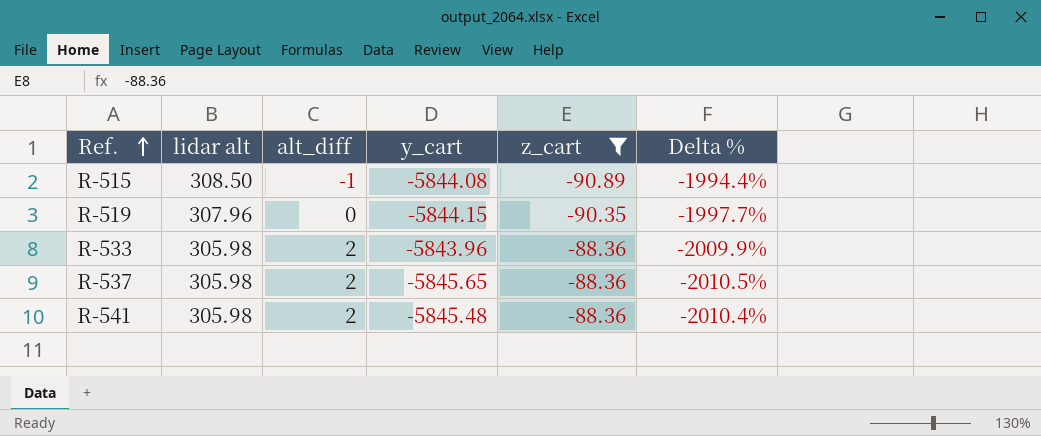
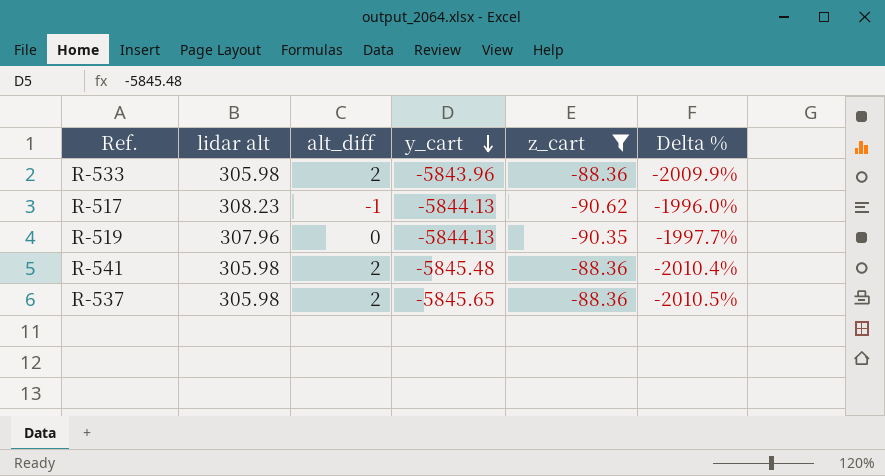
row order: Ref. ascending -> y_cart descending
row R-515: 308.50 | -1 | -5844.08 | -90.89 | -1994.4% -> none
row R-517: none -> 308.23 | -1 | -5844.13 | -90.62 | -1996.0%
R-519 | y_cart: -5844.15 -> -5844.13

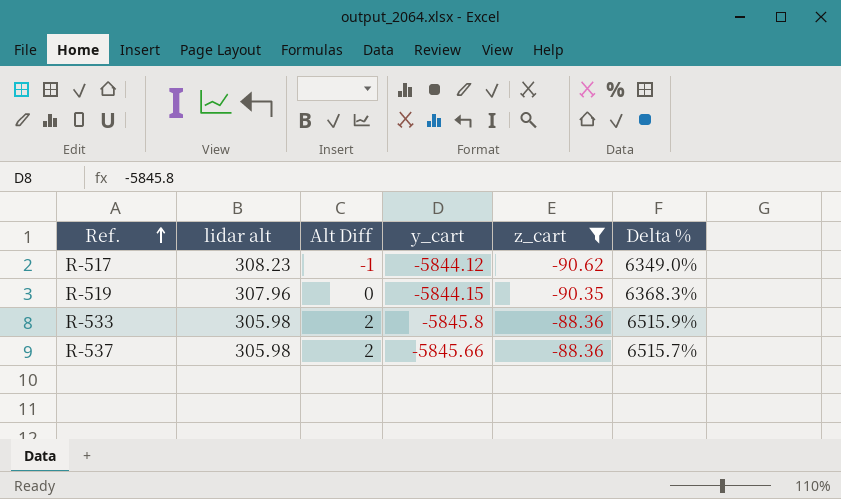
row order: y_cart descending -> Ref. ascending
column name: alt_diff -> Alt Diff
column Delta % | formula: ([y_cart] - [lidar alt]) / [lidar alt] -> ([y_cart] - [z_cart]) / [z_cart]
row R-541: 305.98 | 2 | -5845.48 | -88.36 | -2010.4% -> none
R-517 | y_cart: -5844.13 -> -5844.12
R-519 | y_cart: -5844.13 -> -5844.15
R-533 | y_cart: -5843.96 -> -5845.8
R-537 | y_cart: -5845.65 -> -5845.66

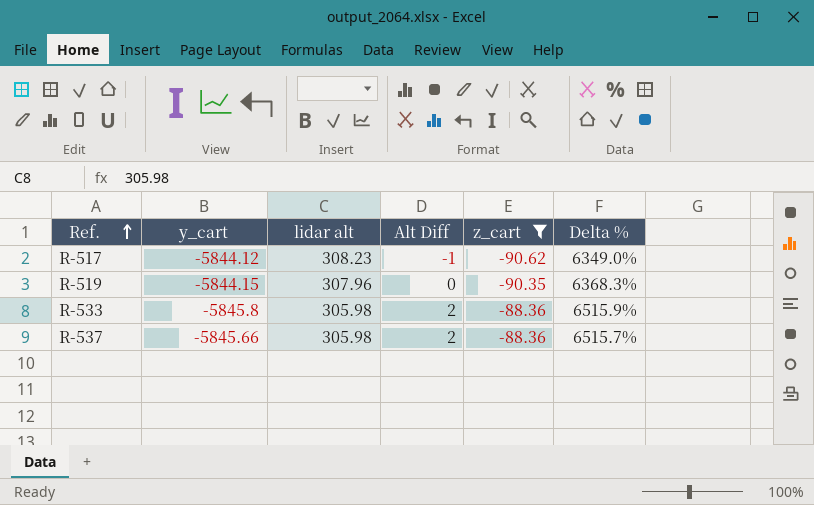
column y_cart | position: 4 -> 2

